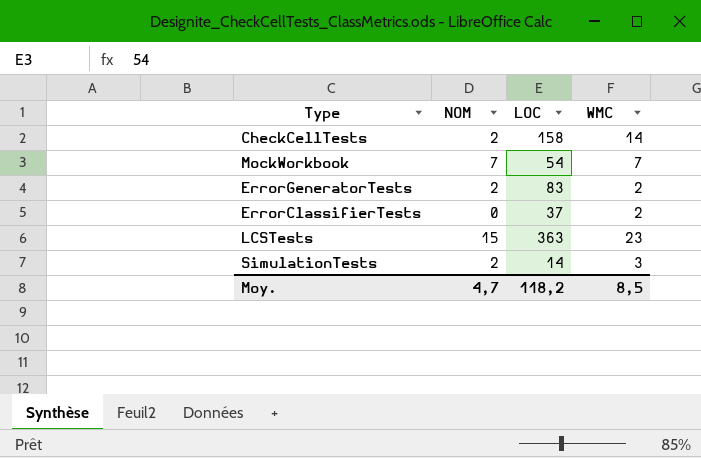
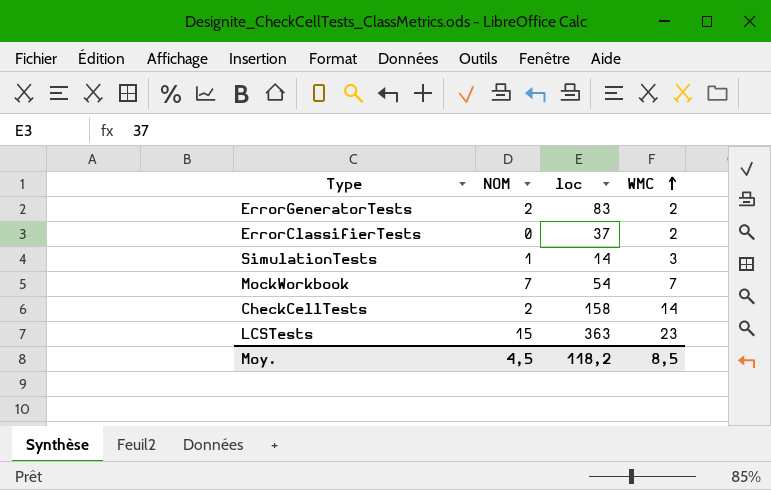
row order: none -> WMC ascending
column name: LOC -> loc
SimulationTests | NOM: 2 -> 1
Moy. | NOM: 4,7 -> 4,5

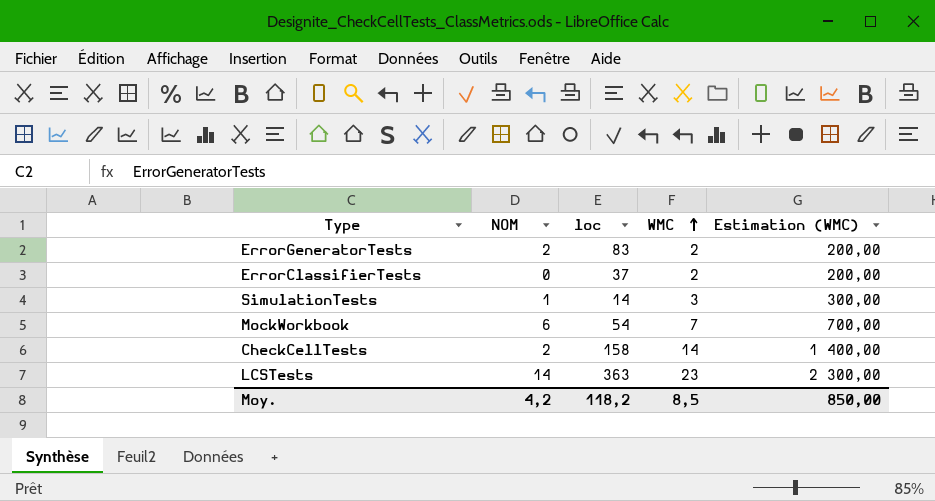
column Estimation (WMC) | formula: none -> [WMC] * 100
MockWorkbook | NOM: 7 -> 6
LCSTests | NOM: 15 -> 14
Moy. | NOM: 4,5 -> 4,2

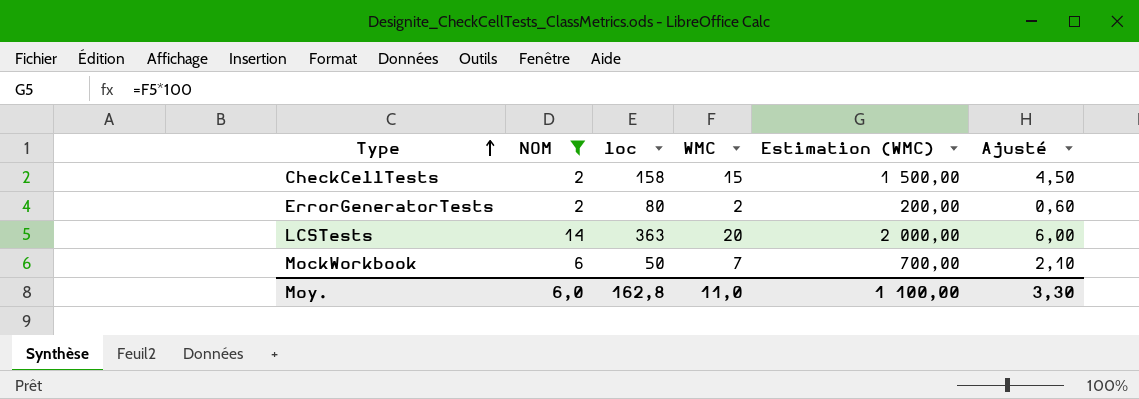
filter: none -> NOM >= 2
row order: WMC ascending -> Type ascending
column Ajusté | formula: none -> [WMC] * 0,3
CheckCellTests | WMC: 14 -> 15
CheckCellTests | Estimation (WMC): 1 400,00 -> 1 500,00
ErrorGeneratorTests | loc: 83 -> 80
LCSTests | WMC: 23 -> 20
LCSTests | Estimation (WMC): 2 300,00 -> 2 000,00
MockWorkbook | loc: 54 -> 50
Moy. | NOM: 4,2 -> 6,0
Moy. | loc: 118,2 -> 162,8
Moy. | WMC: 8,5 -> 11,0
Moy. | Estimation (WMC): 850,00 -> 1 100,00

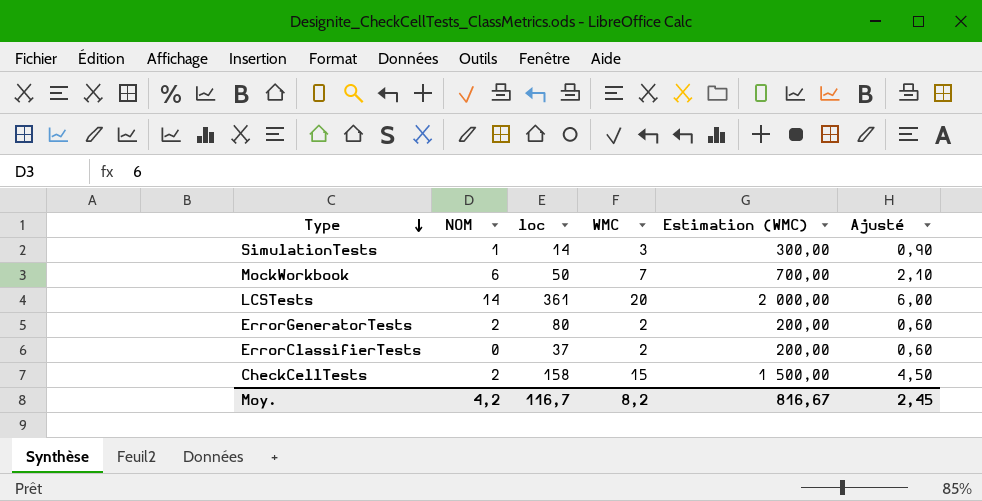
filter: NOM >= 2 -> none
row order: Type ascending -> Type descending
LCSTests | loc: 363 -> 361
Moy. | NOM: 6,0 -> 4,2
Moy. | loc: 162,8 -> 116,7
Moy. | WMC: 11,0 -> 8,2
Moy. | Estimation (WMC): 1 100,00 -> 816,67
Moy. | Ajusté: 3,30 -> 2,45

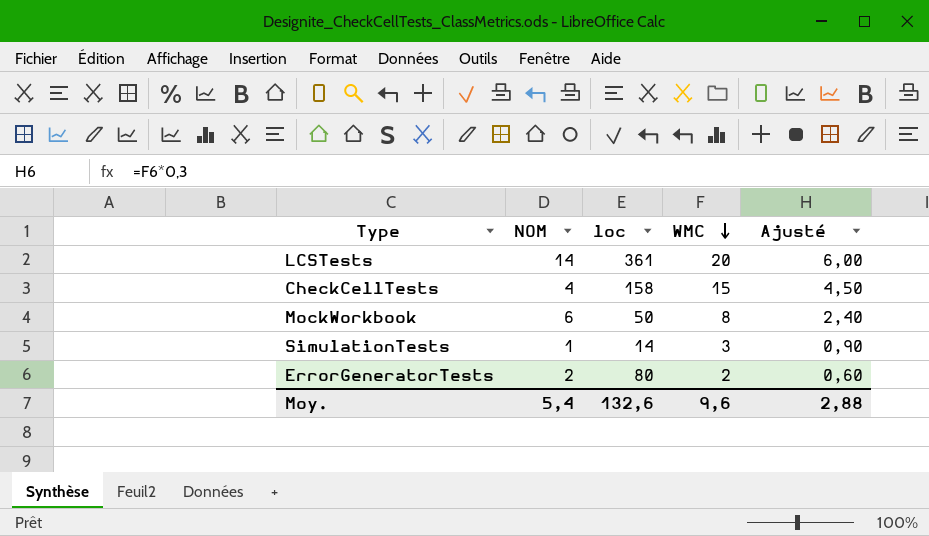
row order: Type descending -> WMC descending
column Estimation (WMC) | formula: [WMC] * 100 -> none
row ErrorClassifierTests: 0 | 37 | 2 | 200,00 | 0,60 -> none
CheckCellTests | NOM: 2 -> 4
MockWorkbook | WMC: 7 -> 8
MockWorkbook | Ajusté: 2,10 -> 2,40
Moy. | NOM: 4,2 -> 5,4
Moy. | loc: 116,7 -> 132,6
Moy. | WMC: 8,2 -> 9,6
Moy. | Ajusté: 2,45 -> 2,88

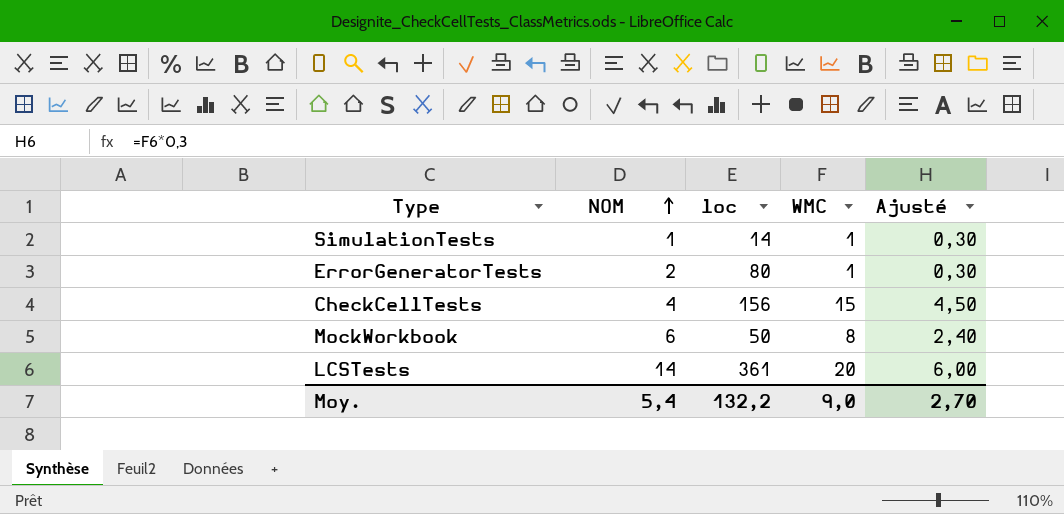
row order: WMC descending -> NOM ascending
SimulationTests | WMC: 3 -> 1
SimulationTests | Ajusté: 0,90 -> 0,30
ErrorGeneratorTests | WMC: 2 -> 1
ErrorGeneratorTests | Ajusté: 0,60 -> 0,30
CheckCellTests | loc: 158 -> 156
Moy. | loc: 132,6 -> 132,2
Moy. | WMC: 9,6 -> 9,0
Moy. | Ajusté: 2,88 -> 2,70

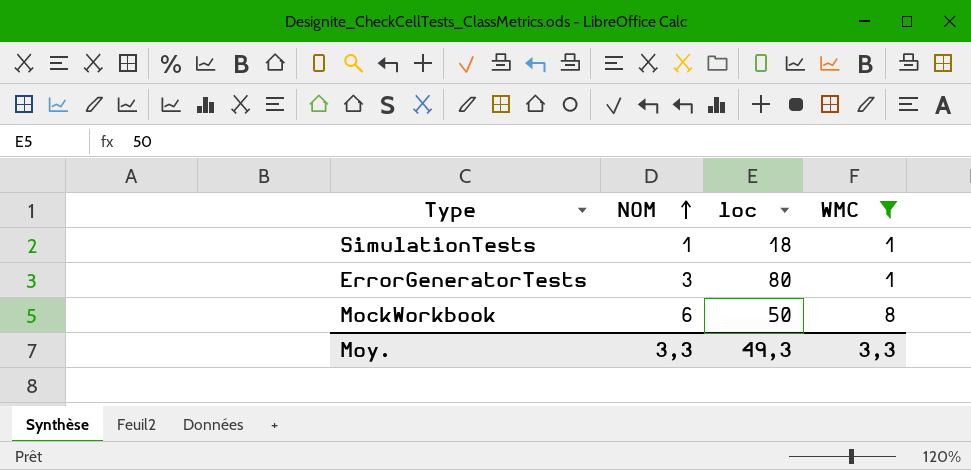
filter: none -> WMC <= 8
column Ajusté | formula: [WMC] * 0,3 -> none
SimulationTests | loc: 14 -> 18
ErrorGeneratorTests | NOM: 2 -> 3
Moy. | NOM: 5,4 -> 3,3
Moy. | loc: 132,2 -> 49,3
Moy. | WMC: 9,0 -> 3,3

